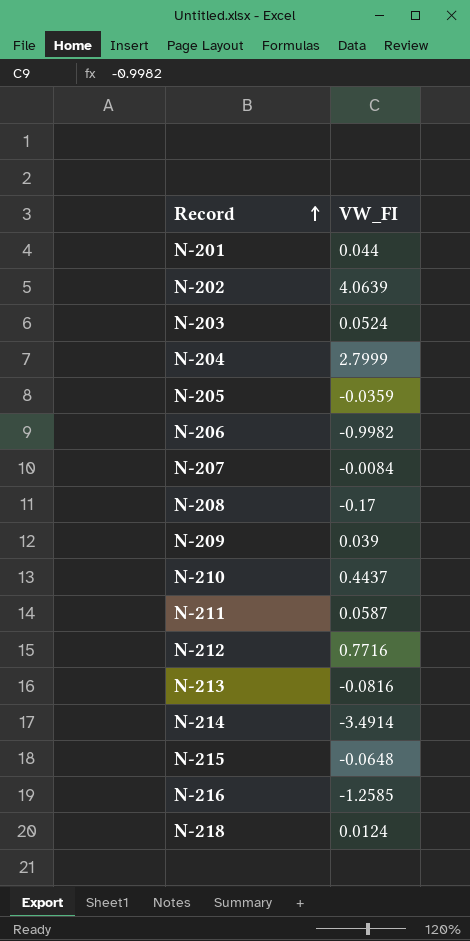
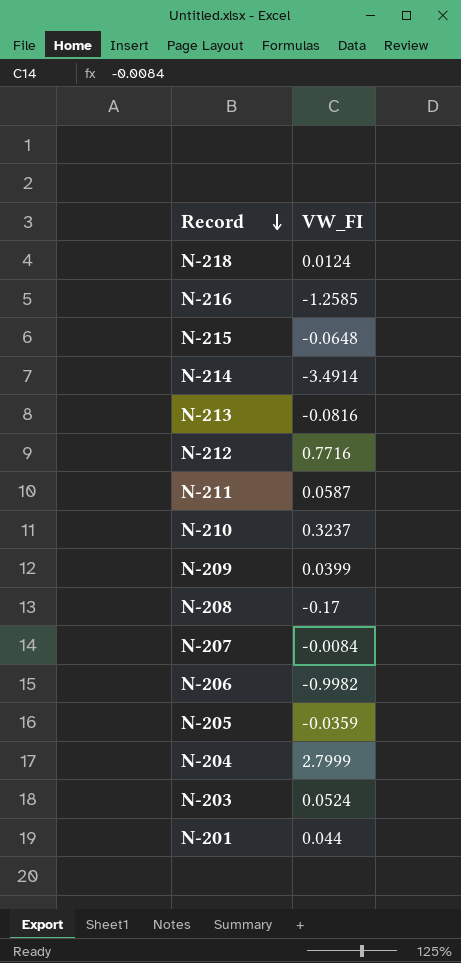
row order: Record ascending -> Record descending
row N-202: 4.0639 -> none
N-210 | VW_FI: 0.4437 -> 0.3237
N-209 | VW_FI: 0.039 -> 0.0399

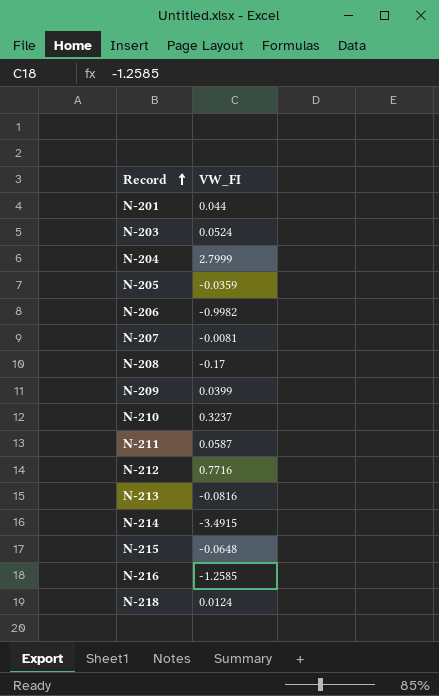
row order: Record descending -> Record ascending
N-207 | VW_FI: -0.0084 -> -0.0081
N-214 | VW_FI: -3.4914 -> -3.4915

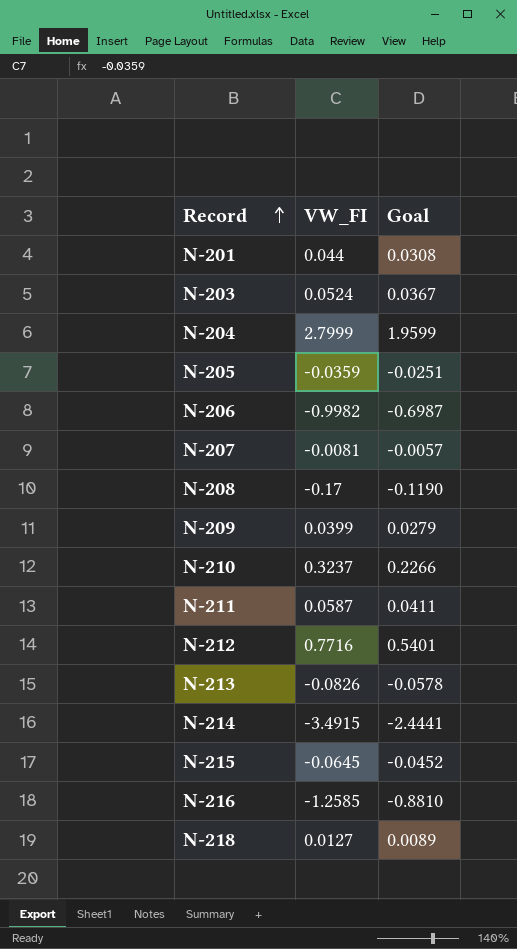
column Goal | formula: none -> [VW_FI] * 0.7
N-213 | VW_FI: -0.0816 -> -0.0826
N-215 | VW_FI: -0.0648 -> -0.0645
N-218 | VW_FI: 0.0124 -> 0.0127

